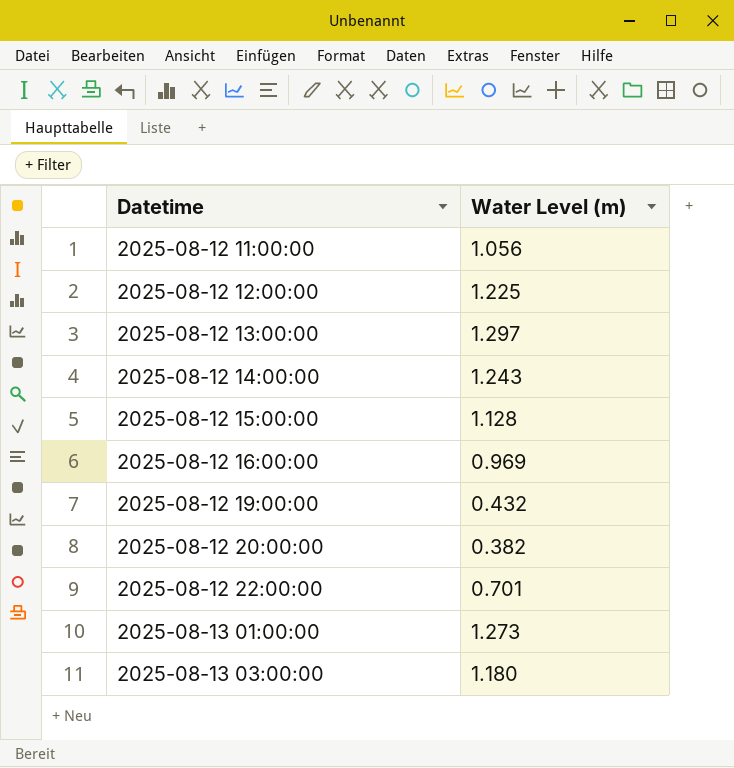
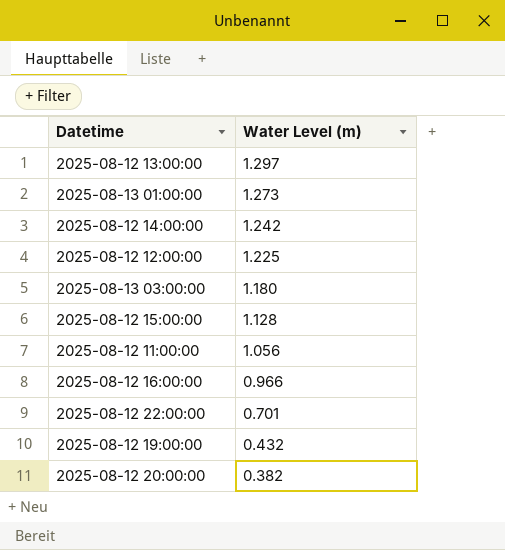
row order: Datetime ascending -> Water Level (m) descending
2025-08-12 14:00:00 | Water Level (m): 1.243 -> 1.242
2025-08-12 16:00:00 | Water Level (m): 0.969 -> 0.966

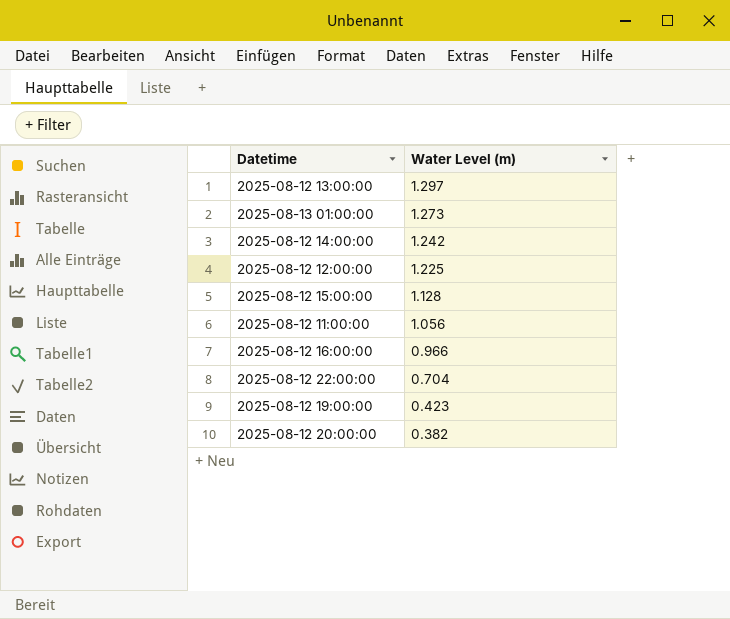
row 2025-08-13 03:00:00: 1.180 -> none
2025-08-12 22:00:00 | Water Level (m): 0.701 -> 0.704
2025-08-12 19:00:00 | Water Level (m): 0.432 -> 0.423

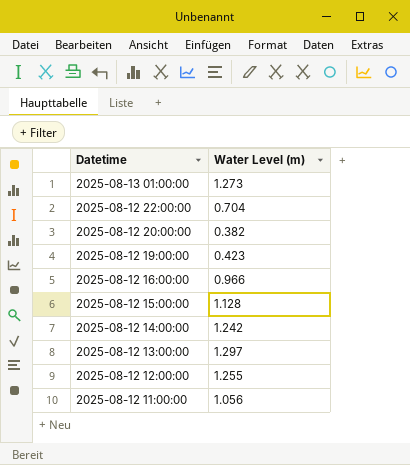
row order: Water Level (m) descending -> Datetime descending
2025-08-12 12:00:00 | Water Level (m): 1.225 -> 1.255

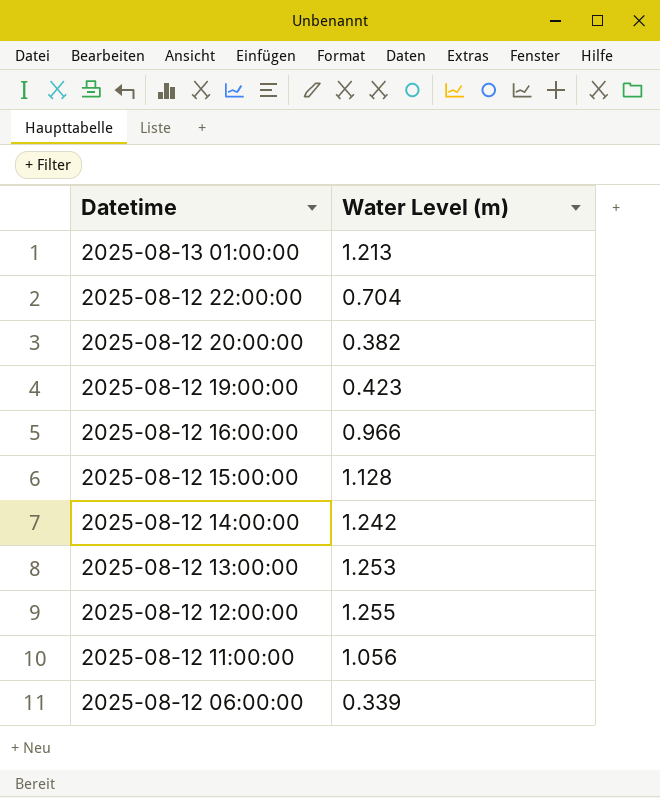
2025-08-13 01:00:00 | Water Level (m): 1.273 -> 1.213
2025-08-12 13:00:00 | Water Level (m): 1.297 -> 1.253
row 2025-08-12 06:00:00: none -> 0.339

